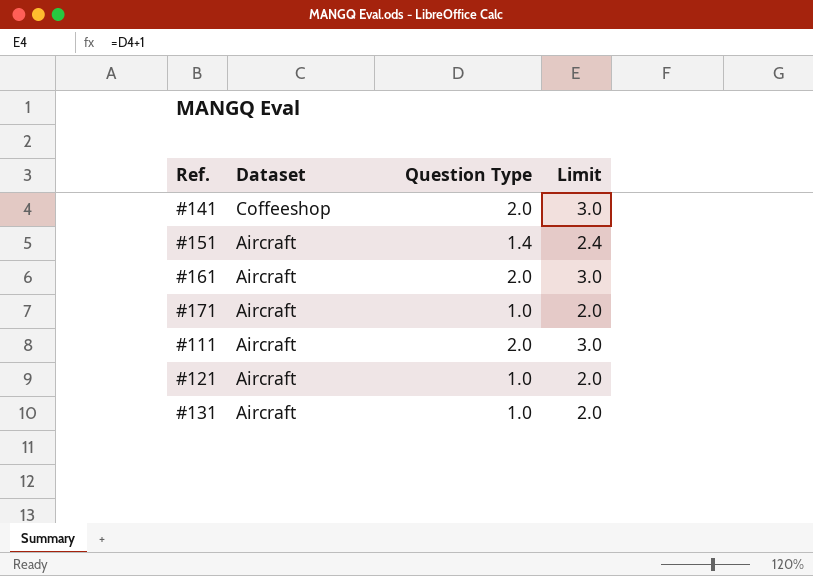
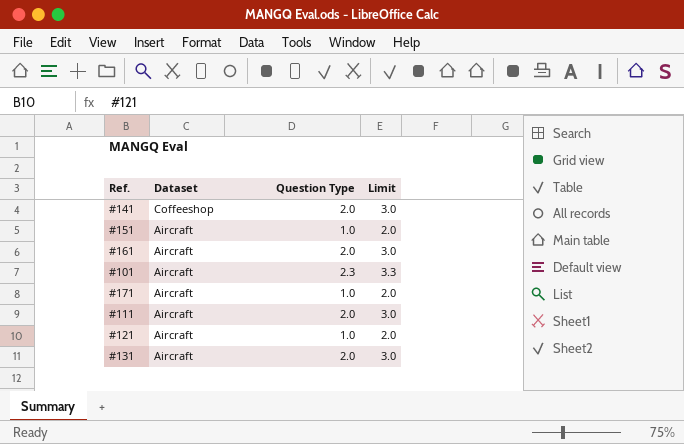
#151 | Question Type: 1.4 -> 1.0
#151 | Limit: 2.4 -> 2.0
row #101: none -> Aircraft | 2.3 | 3.3
#131 | Question Type: 1.0 -> 2.0
#131 | Limit: 2.0 -> 3.0

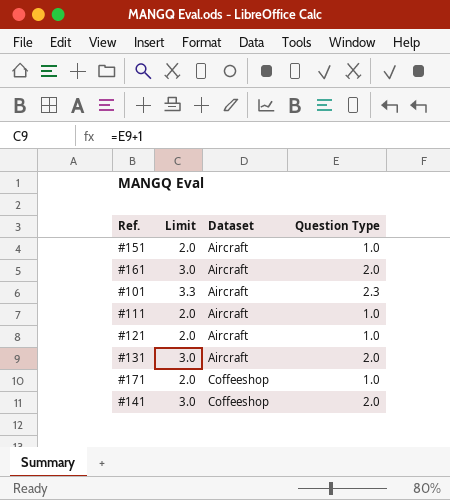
row order: Dataset descending -> Dataset ascending
column Limit | position: 4 -> 2
#111 | Limit: 3.0 -> 2.0
#111 | Question Type: 2.0 -> 1.0
#171 | Dataset: Aircraft -> Coffeeshop

